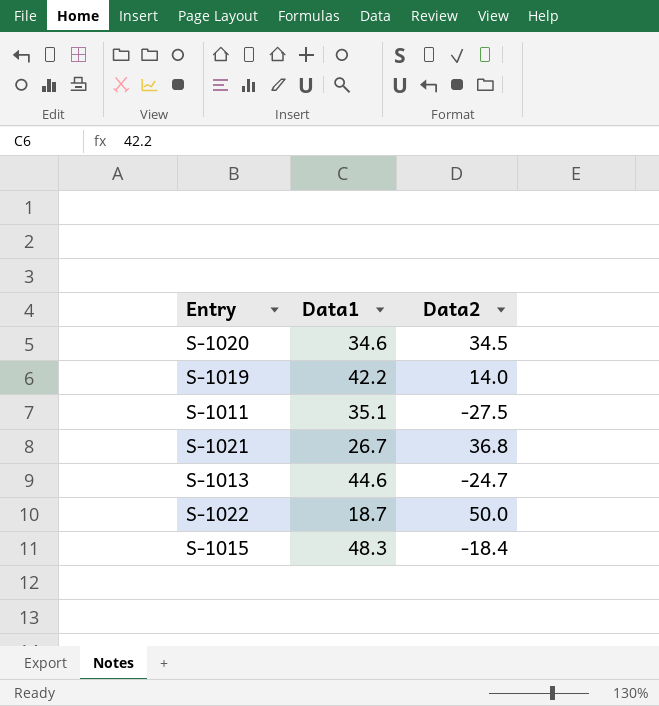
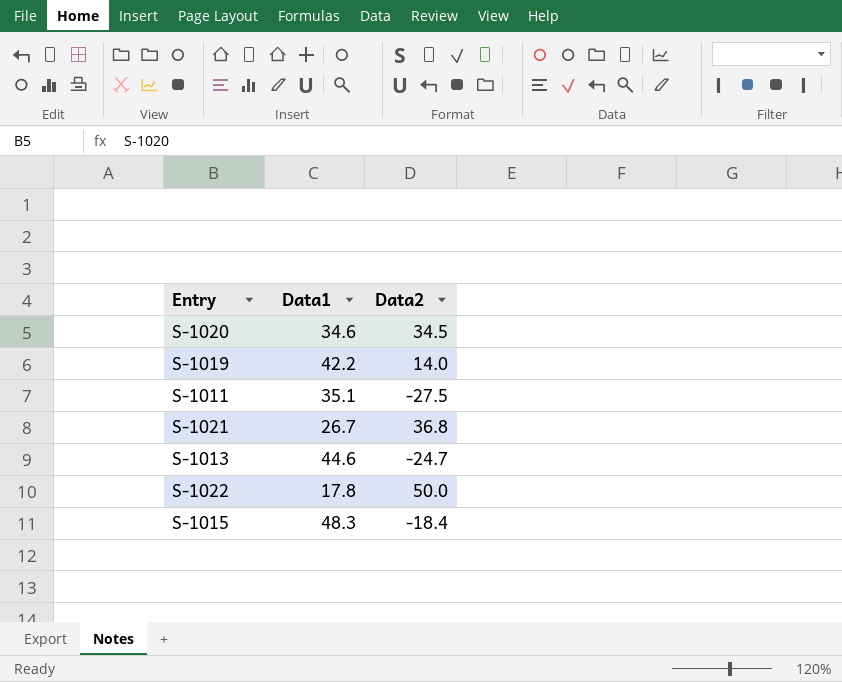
S-1022 | Data1: 18.7 -> 17.8

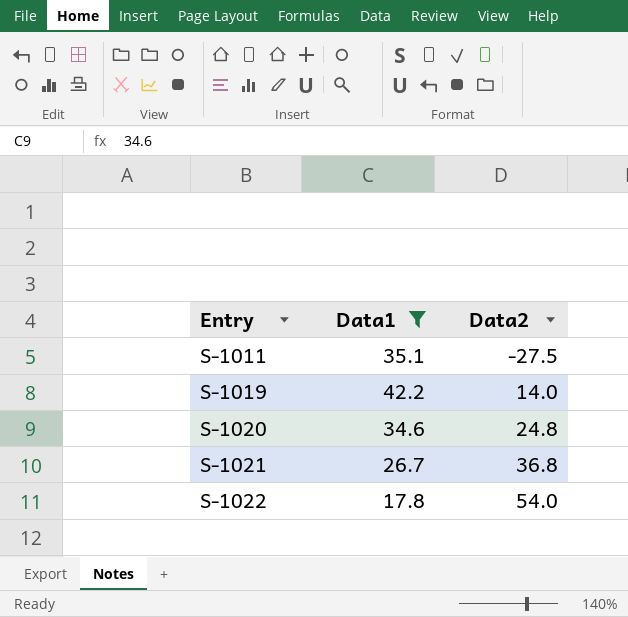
filter: none -> Data1 <= 42.2
row order: none -> Entry ascending
S-1020 | Data2: 34.5 -> 24.8
S-1022 | Data2: 50.0 -> 54.0

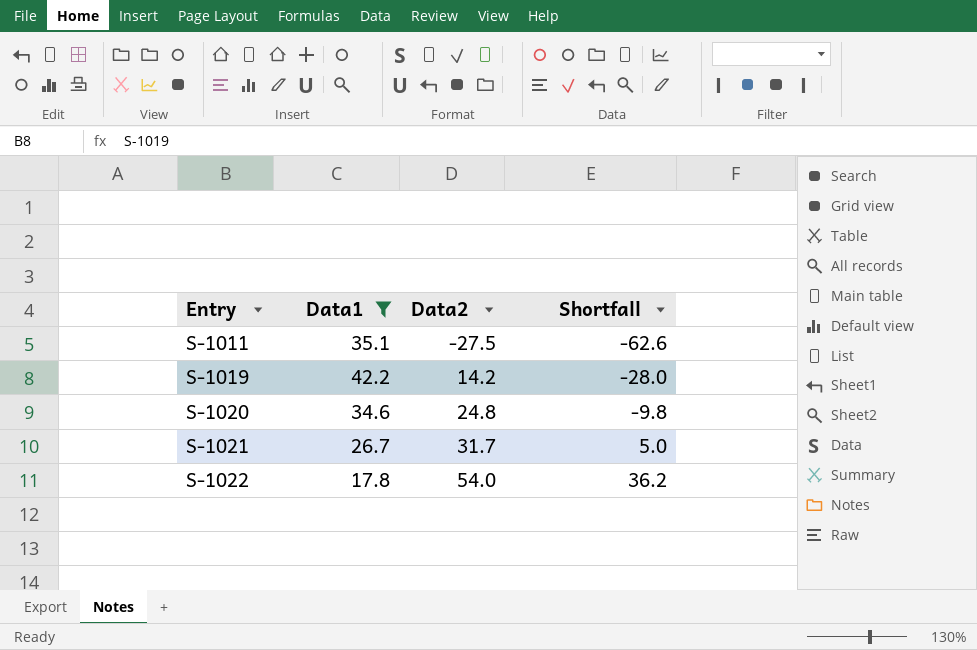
column Shortfall | formula: none -> [Data2] - [Data1]
S-1019 | Data2: 14.0 -> 14.2
S-1021 | Data2: 36.8 -> 31.7

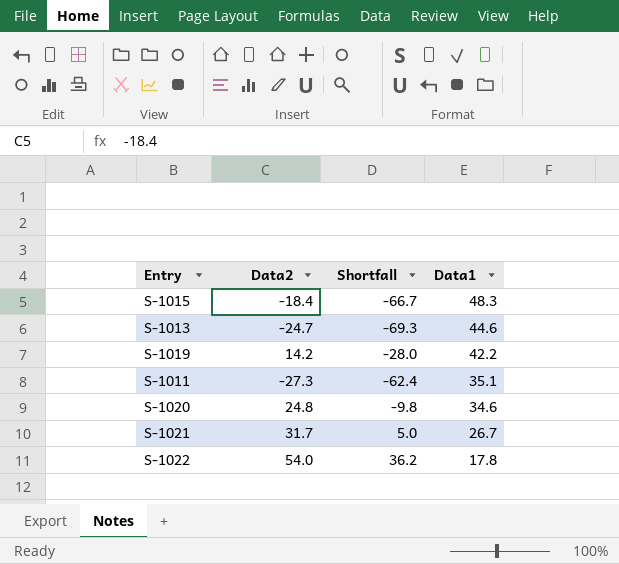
filter: Data1 <= 42.2 -> none
row order: Entry ascending -> Data1 descending
column Data1 | position: 2 -> 4
S-1011 | Data2: -27.5 -> -27.3
S-1011 | Shortfall: -62.6 -> -62.4

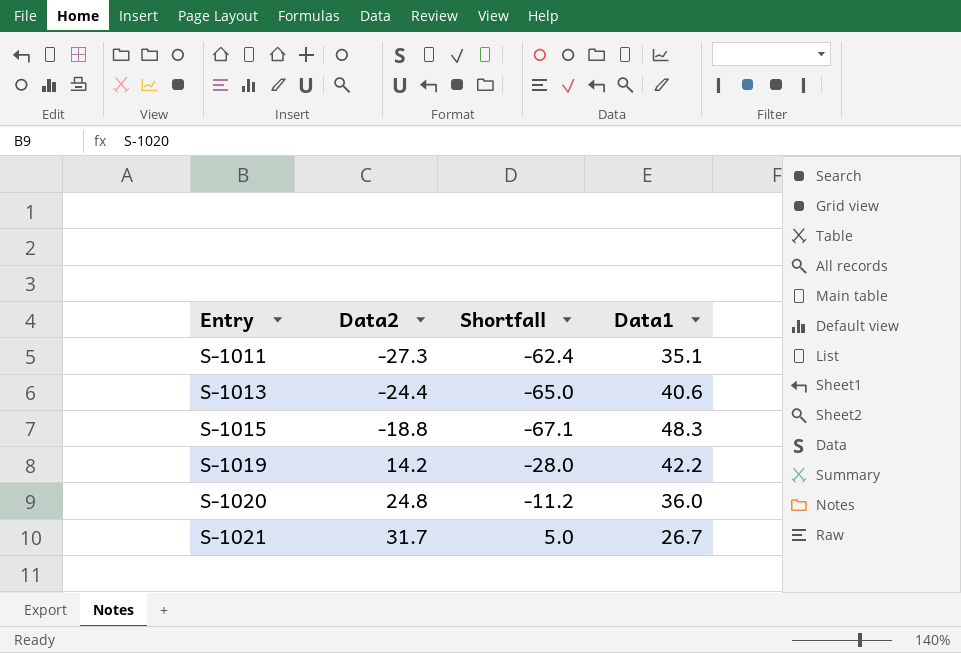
row order: Data1 descending -> Entry ascending
row S-1022: 54.0 | 36.2 | 17.8 -> none
S-1013 | Data2: -24.7 -> -24.4
S-1013 | Shortfall: -69.3 -> -65.0
S-1013 | Data1: 44.6 -> 40.6
S-1015 | Data2: -18.4 -> -18.8
S-1015 | Shortfall: -66.7 -> -67.1
S-1020 | Shortfall: -9.8 -> -11.2
S-1020 | Data1: 34.6 -> 36.0

